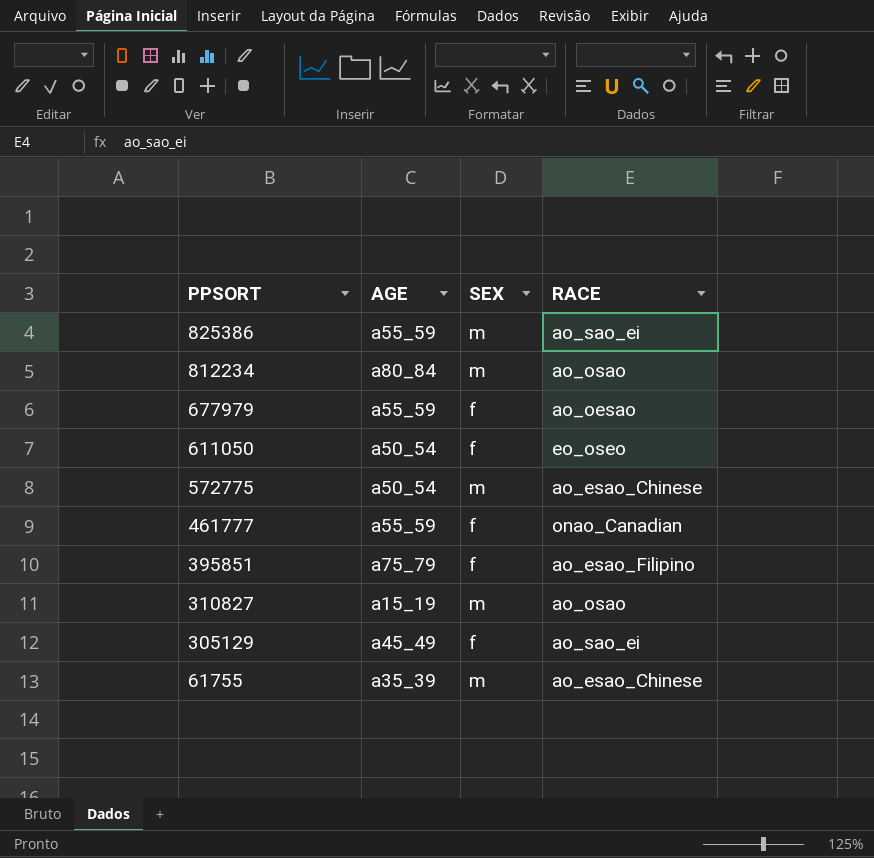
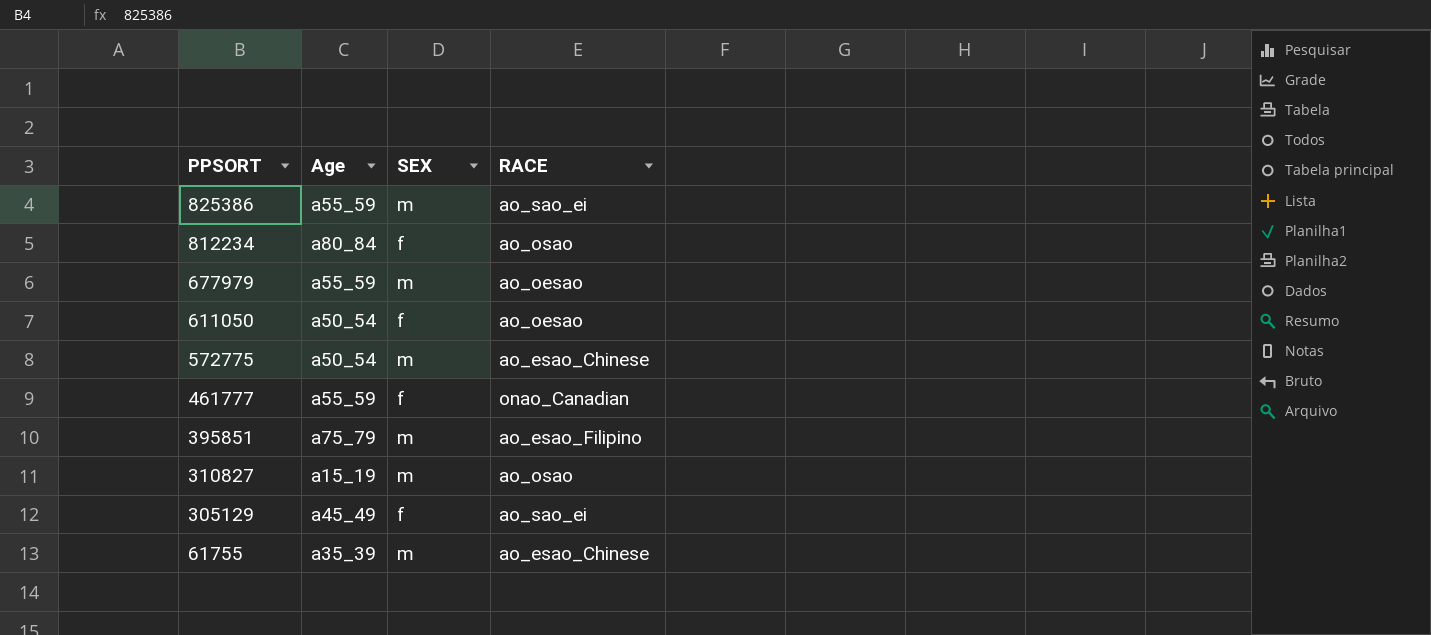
column name: AGE -> Age
812234 | SEX: m -> f
677979 | SEX: f -> m
611050 | RACE: eo_oseo -> ao_oesao
395851 | SEX: f -> m

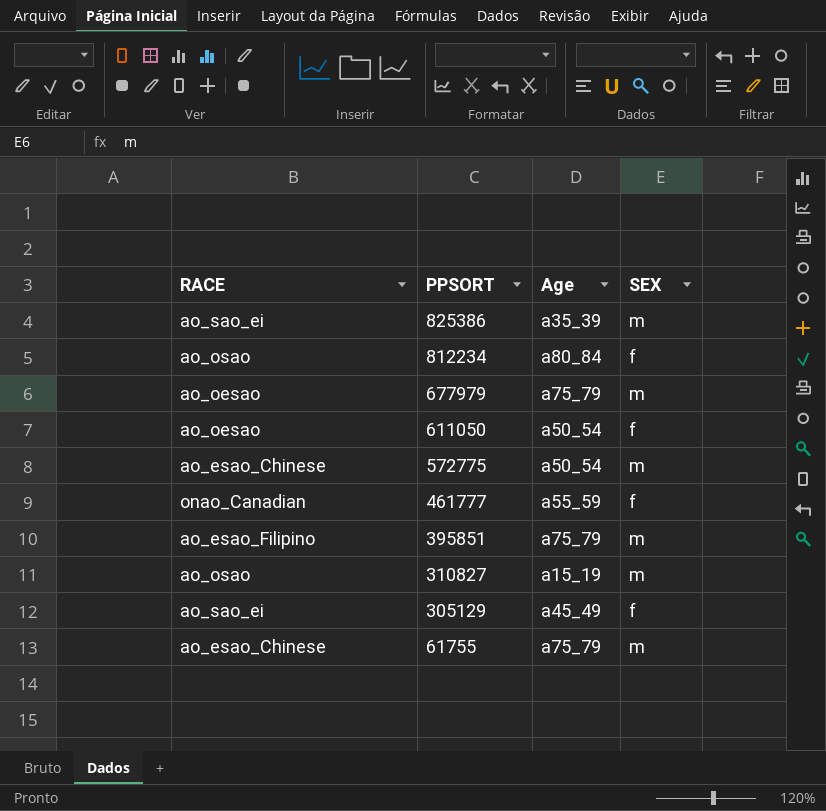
column RACE | position: 4 -> 1
825386 | Age: a55_59 -> a35_39
677979 | Age: a55_59 -> a75_79
61755 | Age: a35_39 -> a75_79

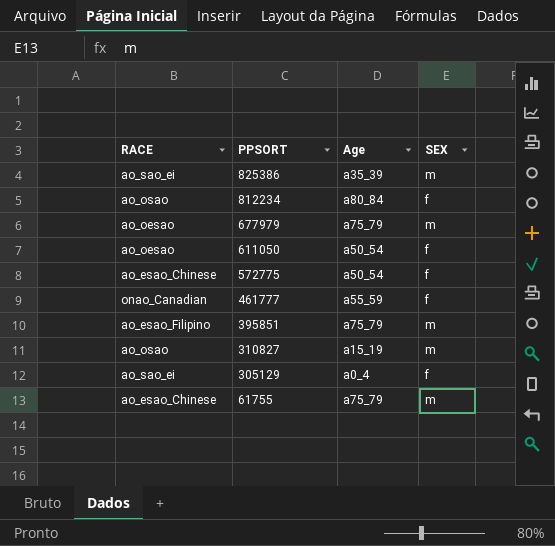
572775 | SEX: m -> f
305129 | Age: a45_49 -> a0_4

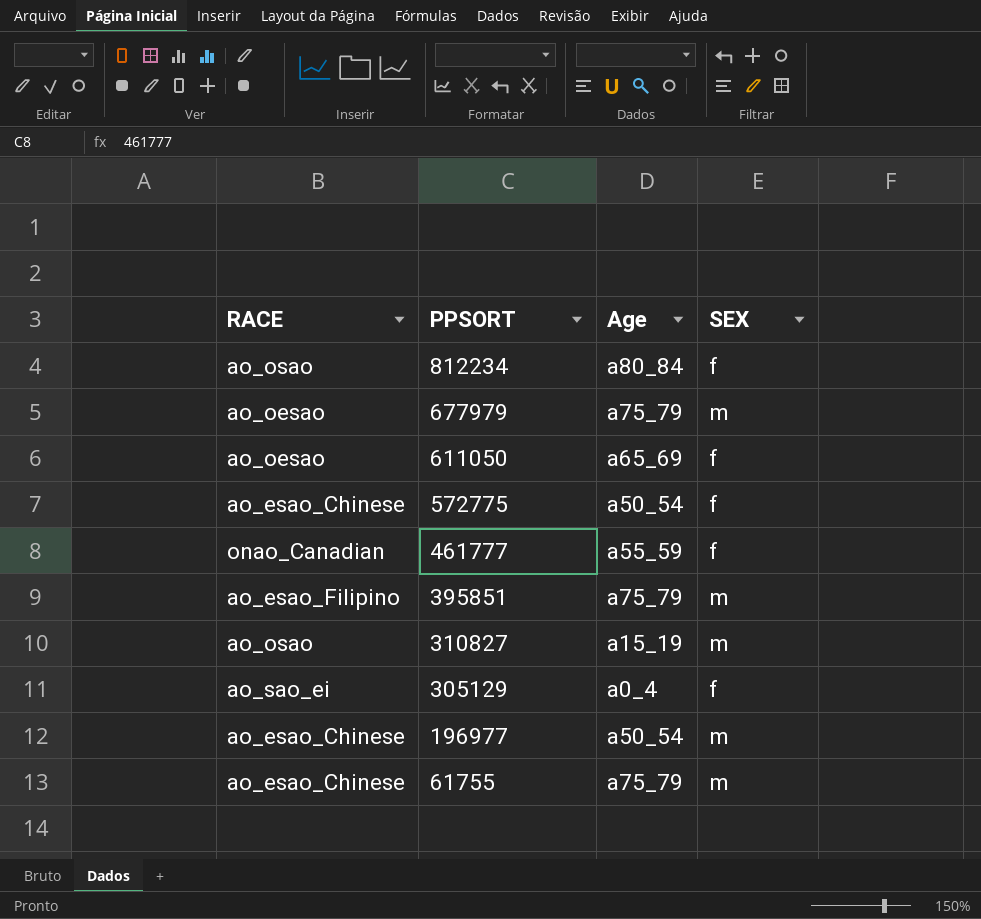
row 825386: ao_sao_ei | a35_39 | m -> none
611050 | Age: a50_54 -> a65_69
row 196977: none -> ao_esao_Chinese | a50_54 | m

